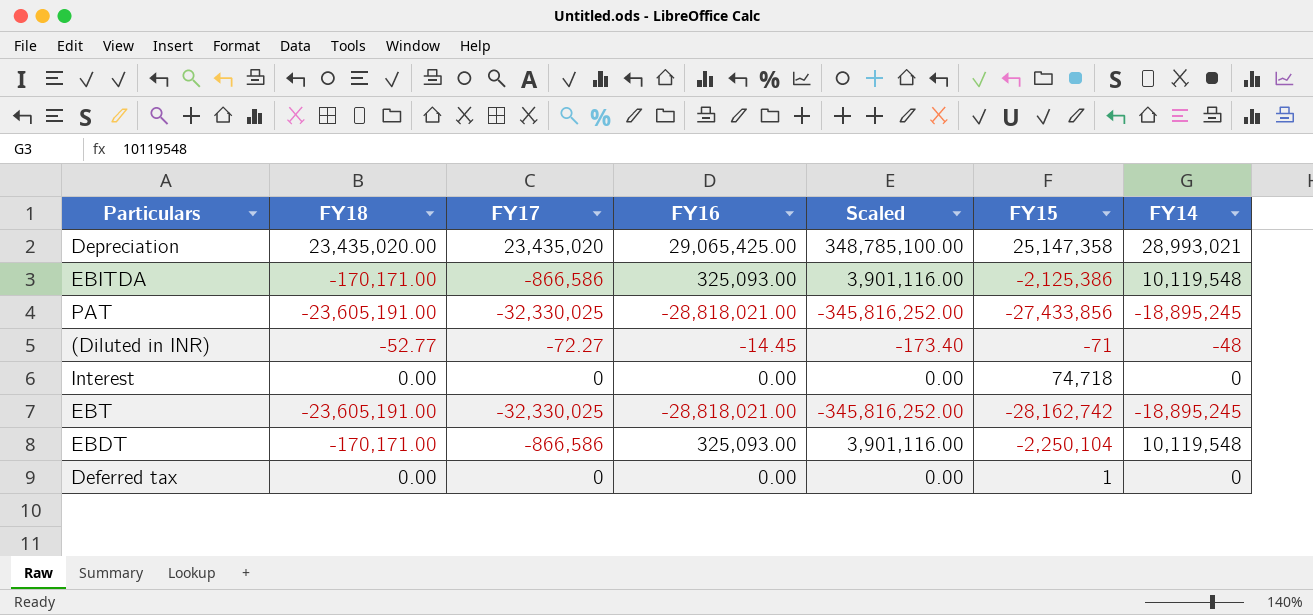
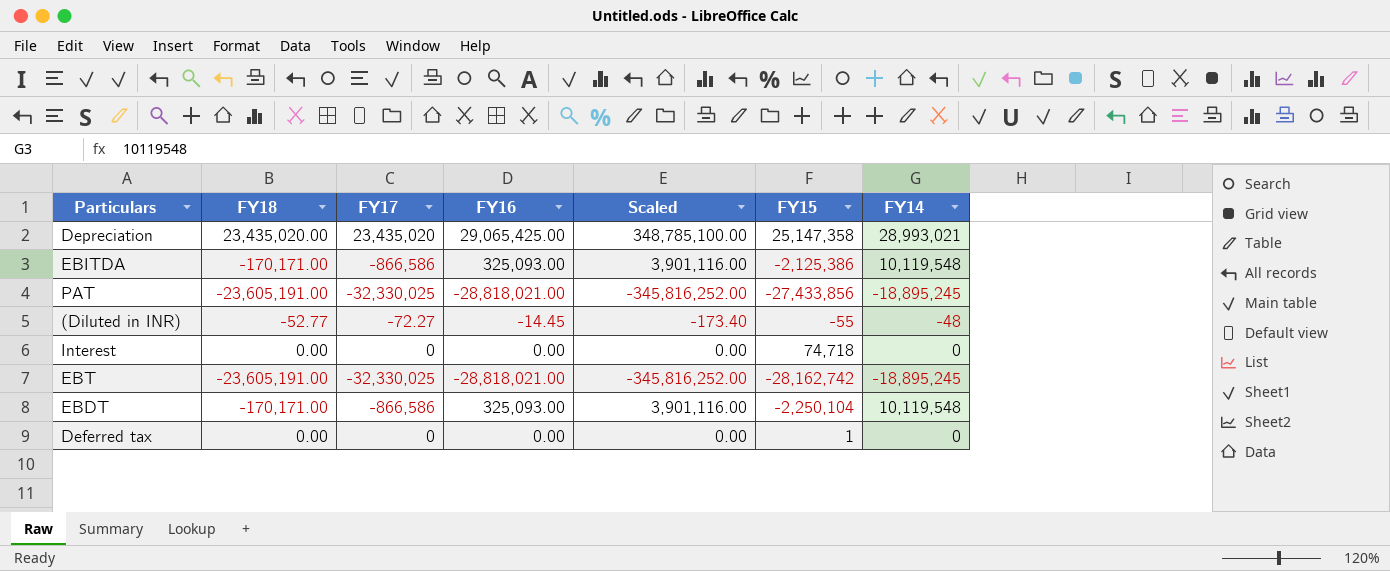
(Diluted in INR) | FY15: -71 -> -55

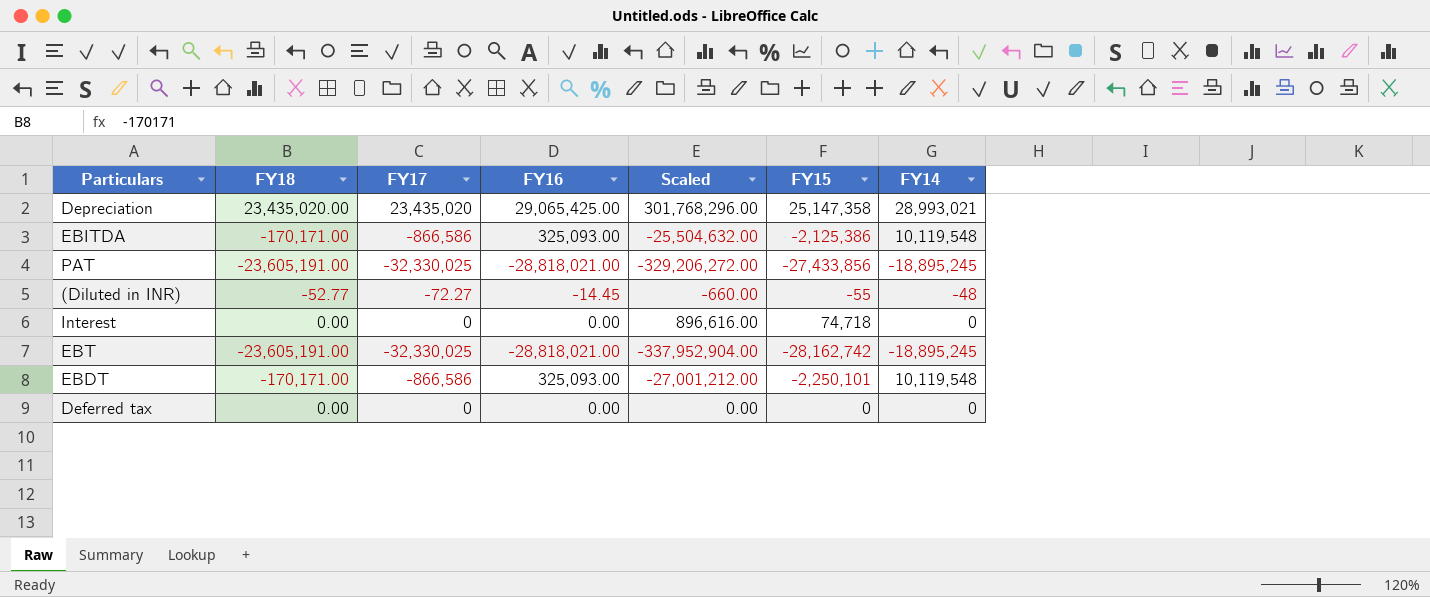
column Scaled | formula: [FY16] * 12 -> [FY15] * 12
EBDT | FY15: -2,250,104 -> -2,250,101
Deferred tax | FY15: 1 -> 0

